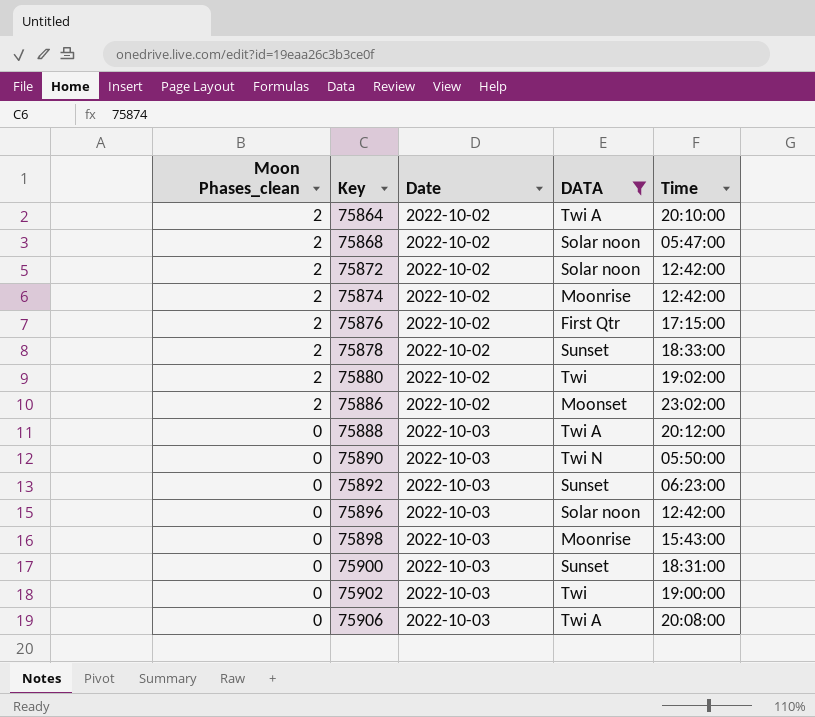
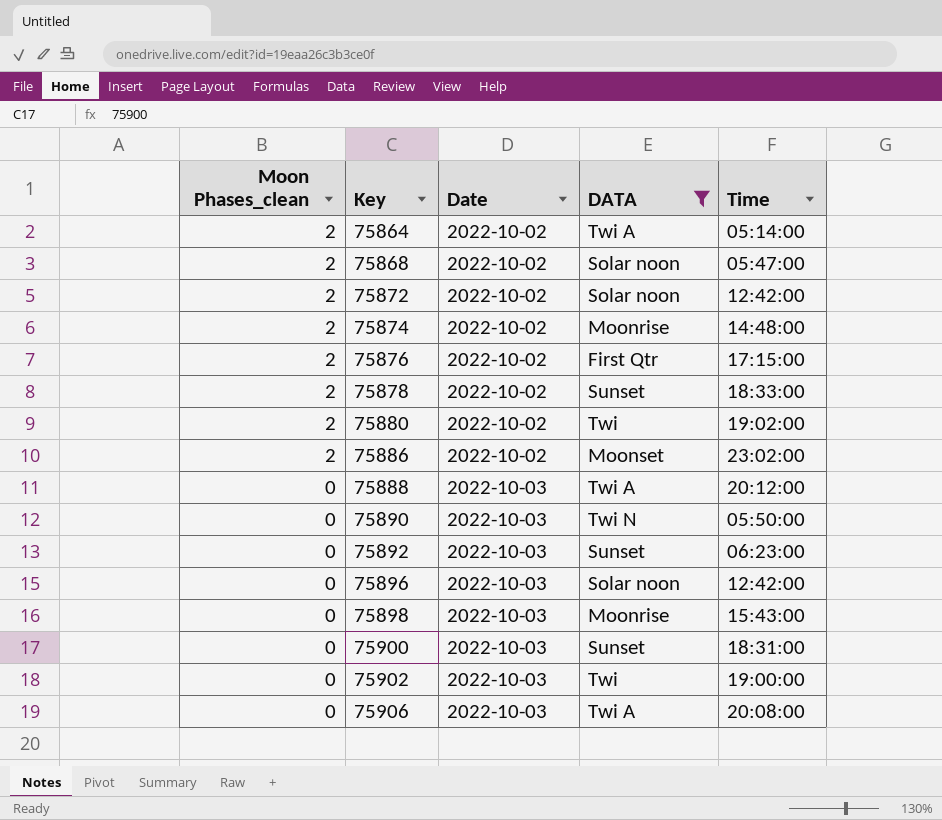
75864 | Time: 20:10:00 -> 05:14:00
75874 | Time: 12:42:00 -> 14:48:00

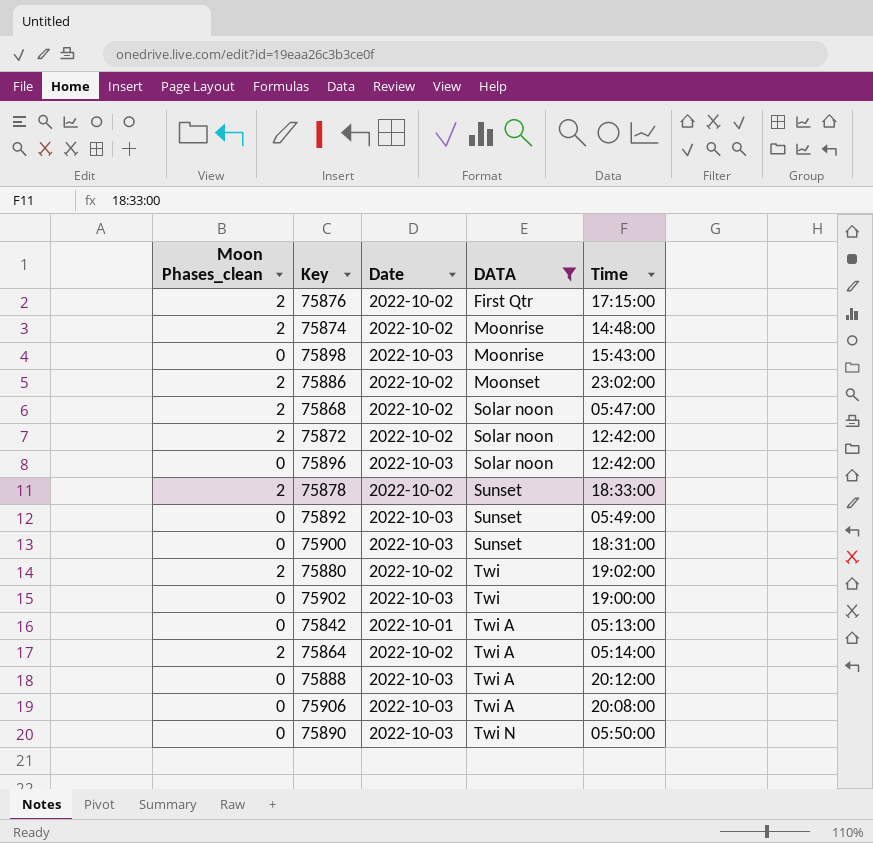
row order: Moon Phases_clean descending -> DATA ascending
75892 | Time: 06:23:00 -> 05:49:00
row 75842: none -> 0 | 2022-10-01 | Twi A | 05:13:00

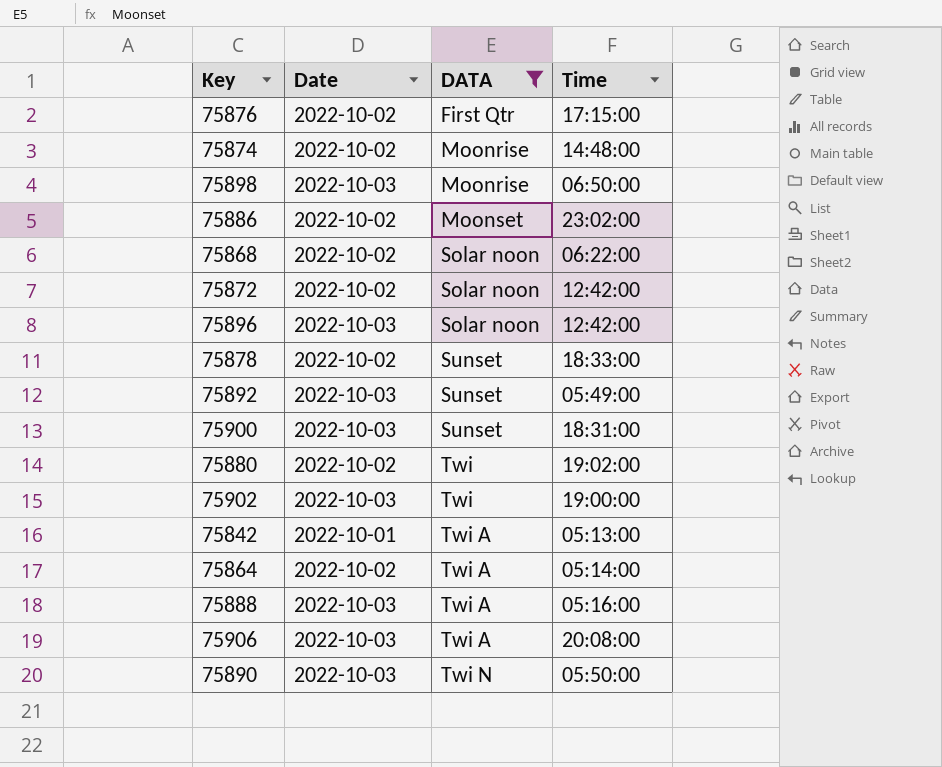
column Moon Phases_clean | position: 1 -> none
75898 | Time: 15:43:00 -> 06:50:00
75868 | Time: 05:47:00 -> 06:22:00
75888 | Time: 20:12:00 -> 05:16:00

